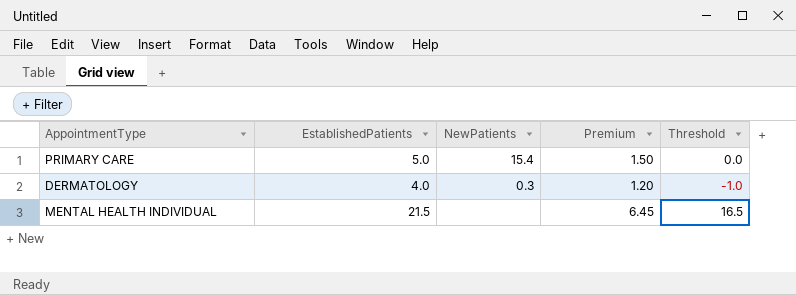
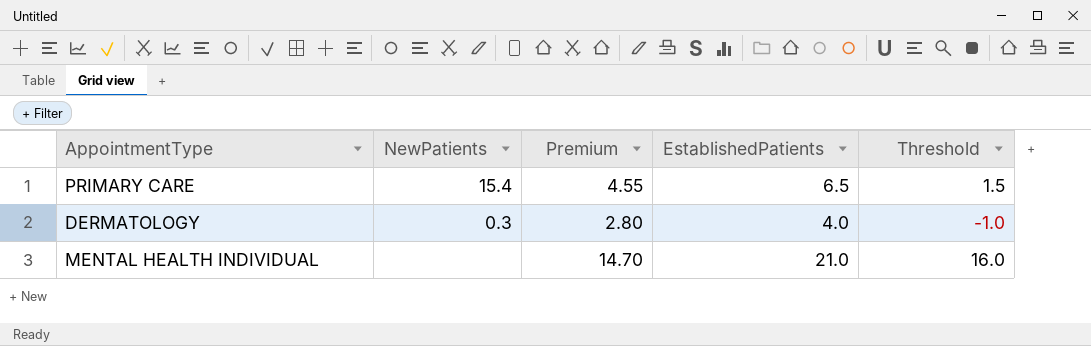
column Premium | formula: [EstablishedPatients] * 0.3 -> [EstablishedPatients] * 0.7
column EstablishedPatients | position: 2 -> 4
PRIMARY CARE | EstablishedPatients: 5.0 -> 6.5
PRIMARY CARE | Threshold: 0.0 -> 1.5
MENTAL HEALTH INDIVIDUAL | EstablishedPatients: 21.5 -> 21.0
MENTAL HEALTH INDIVIDUAL | Threshold: 16.5 -> 16.0

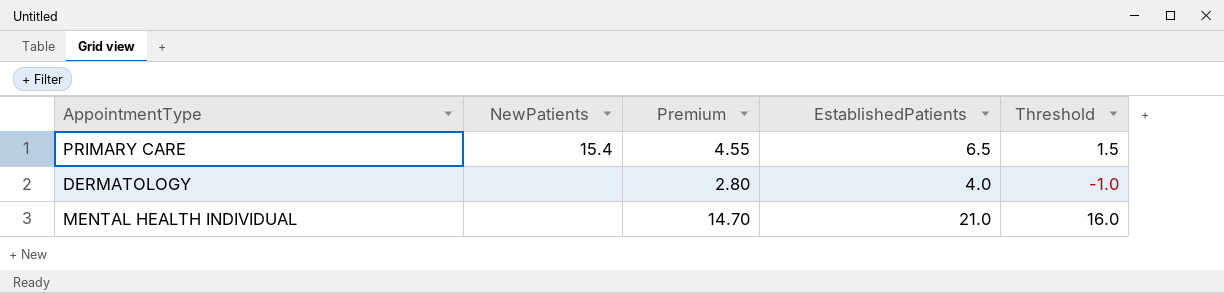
DERMATOLOGY | NewPatients: 0.3 -> none

